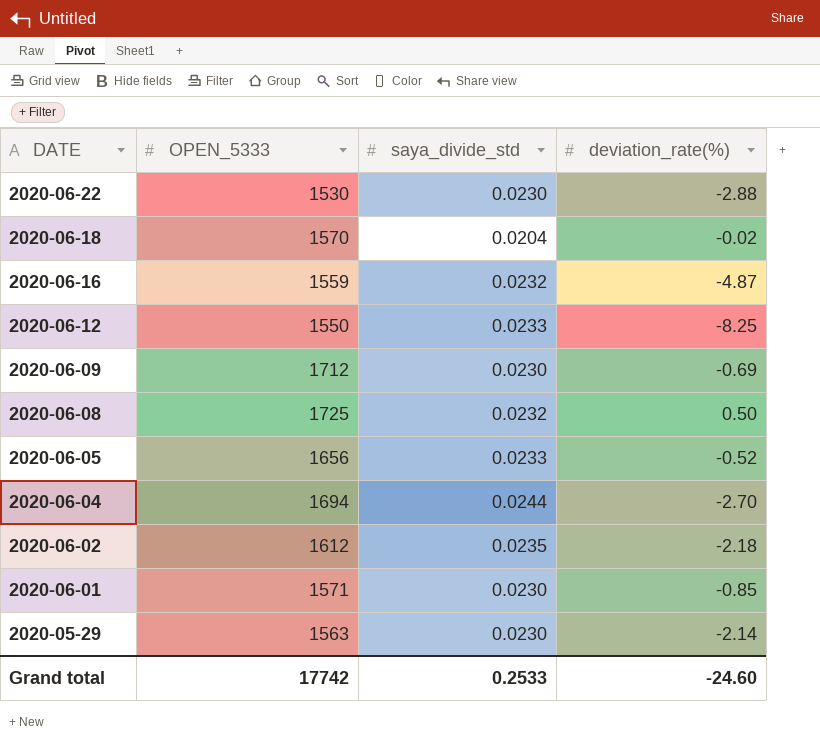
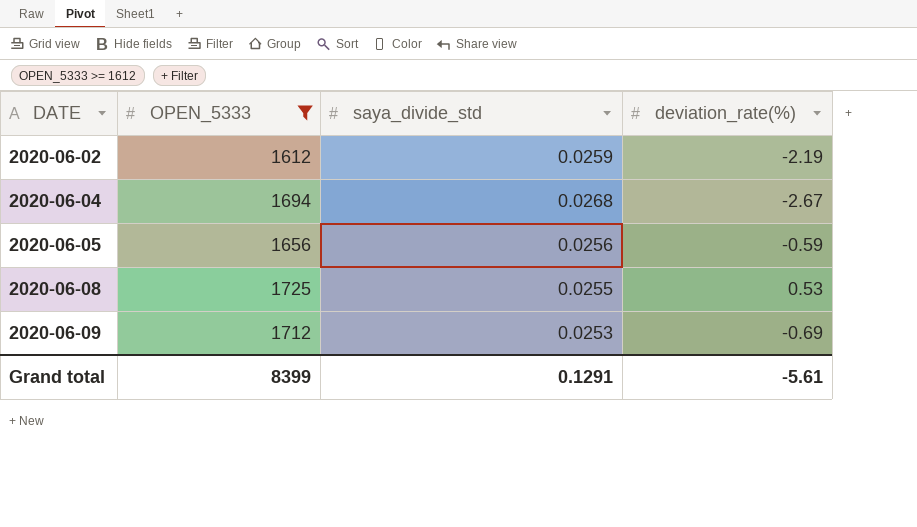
filter: none -> OPEN_5333 >= 1612
row order: DATE descending -> DATE ascending
2020-06-02 | saya_divide_std: 0.0235 -> 0.0259
2020-06-02 | deviation_rate(%): -2.18 -> -2.19
2020-06-04 | saya_divide_std: 0.0244 -> 0.0268
2020-06-04 | deviation_rate(%): -2.70 -> -2.67
2020-06-05 | saya_divide_std: 0.0233 -> 0.0256
2020-06-05 | deviation_rate(%): -0.52 -> -0.59
2020-06-08 | saya_divide_std: 0.0232 -> 0.0255
2020-06-08 | deviation_rate(%): 0.50 -> 0.53
2020-06-09 | saya_divide_std: 0.0230 -> 0.0253
Grand total | OPEN_5333: 17742 -> 8399
Grand total | saya_divide_std: 0.2533 -> 0.1291
Grand total | deviation_rate(%): -24.60 -> -5.61

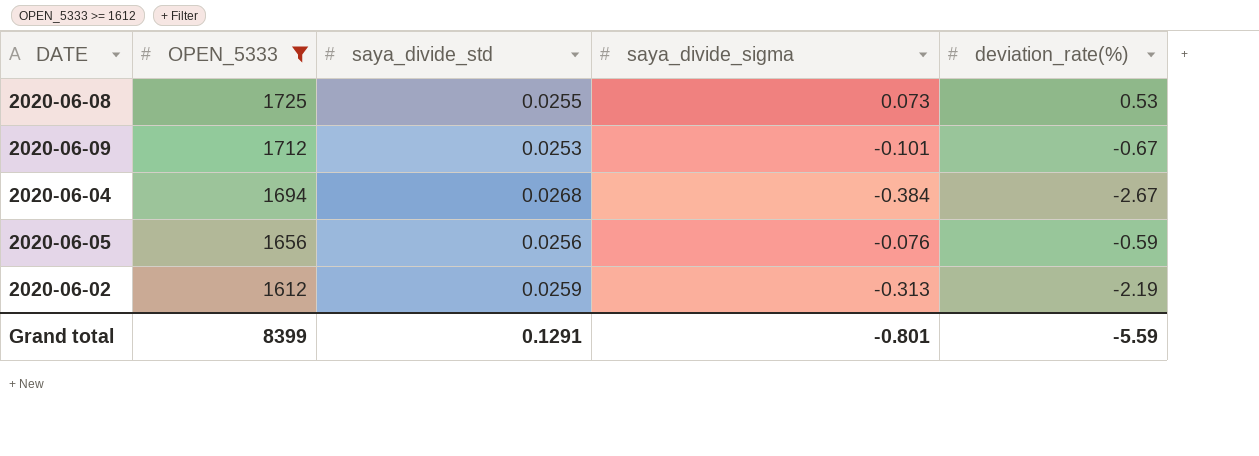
row order: DATE ascending -> OPEN_5333 descending
column saya_divide_sigma | position: none -> 4
2020-06-09 | deviation_rate(%): -0.69 -> -0.67
Grand total | deviation_rate(%): -5.61 -> -5.59

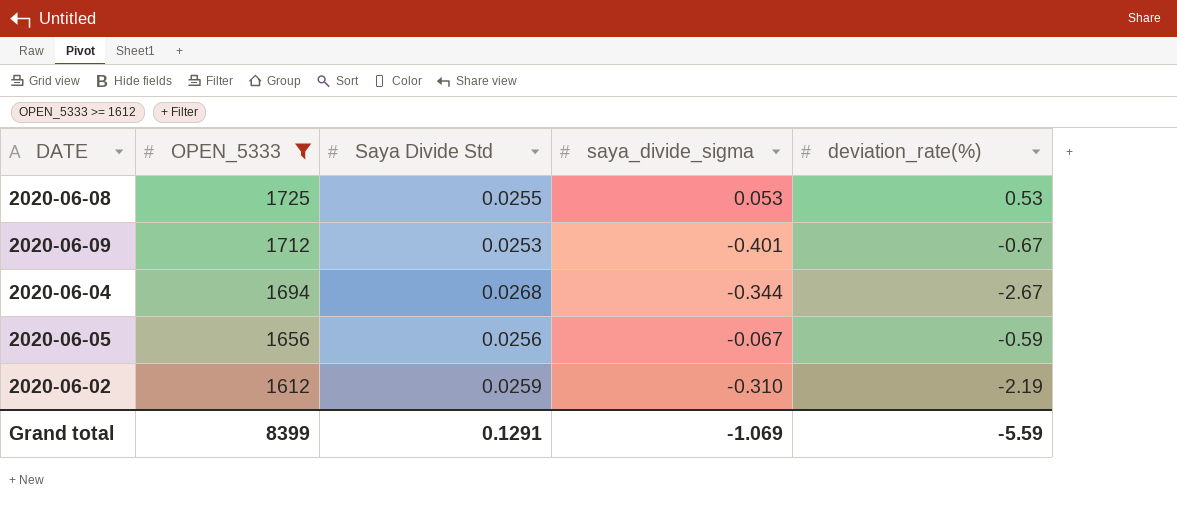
column name: saya_divide_std -> Saya Divide Std
2020-06-08 | saya_divide_sigma: 0.073 -> 0.053
2020-06-09 | saya_divide_sigma: -0.101 -> -0.401
2020-06-04 | saya_divide_sigma: -0.384 -> -0.344
2020-06-05 | saya_divide_sigma: -0.076 -> -0.067
2020-06-02 | saya_divide_sigma: -0.313 -> -0.310
Grand total | saya_divide_sigma: -0.801 -> -1.069

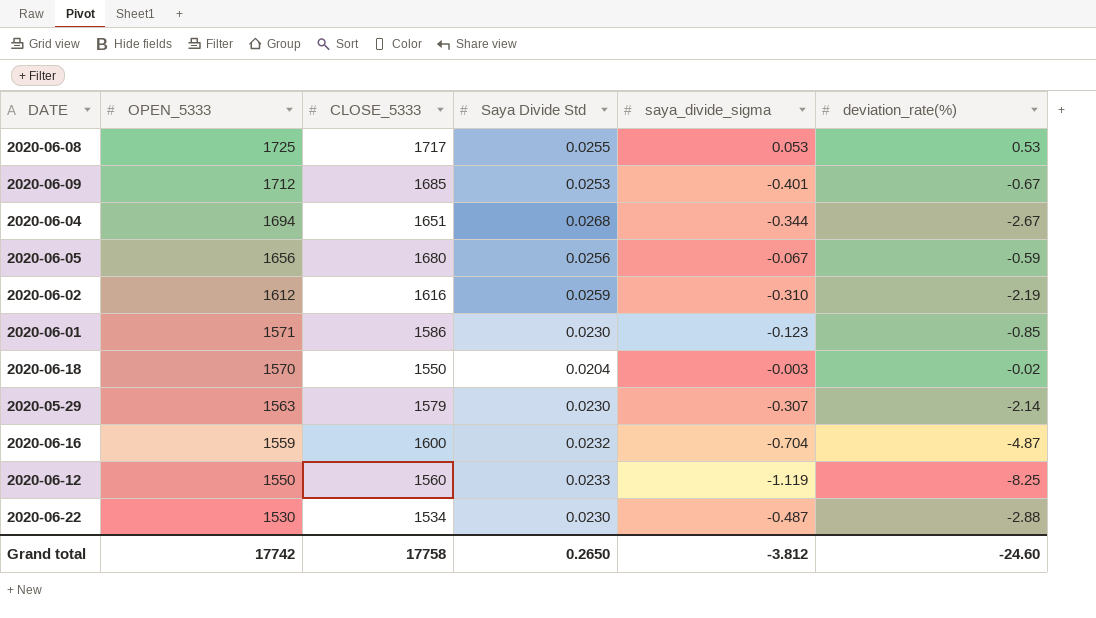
filter: OPEN_5333 >= 1612 -> none
column CLOSE_5333 | position: none -> 3
Grand total | OPEN_5333: 8399 -> 17742
Grand total | Saya Divide Std: 0.1291 -> 0.2650
Grand total | saya_divide_sigma: -1.069 -> -3.812
Grand total | deviation_rate(%): -5.59 -> -24.60

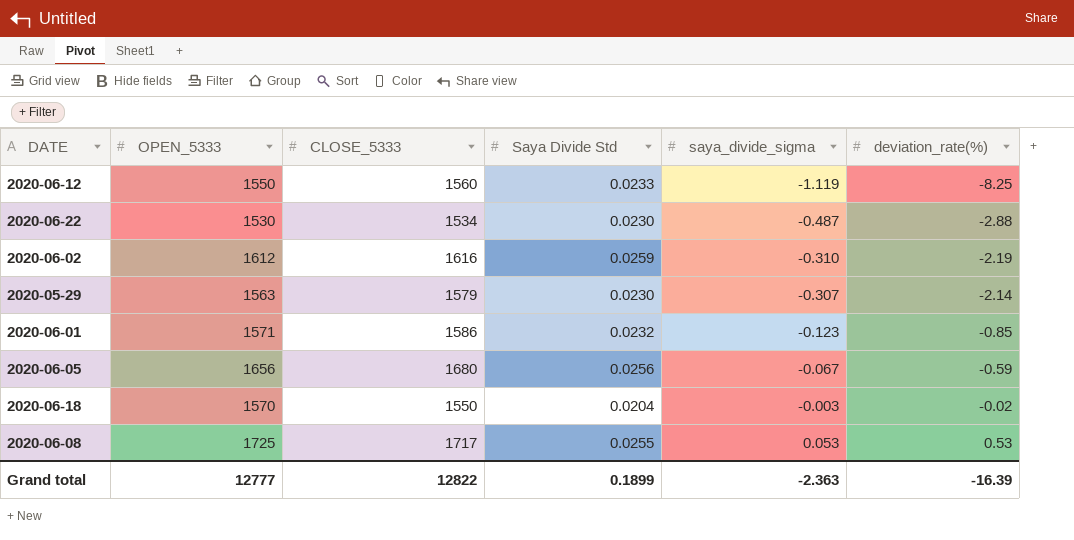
row order: OPEN_5333 descending -> saya_divide_sigma ascending
row 2020-06-09: 1712 | 1685 | 0.0253 | -0.401 | -0.67 -> none
row 2020-06-04: 1694 | 1651 | 0.0268 | -0.344 | -2.67 -> none
row 2020-06-16: 1559 | 1600 | 0.0232 | -0.704 | -4.87 -> none
2020-06-01 | Saya Divide Std: 0.0230 -> 0.0232
Grand total | OPEN_5333: 17742 -> 12777
Grand total | CLOSE_5333: 17758 -> 12822
Grand total | Saya Divide Std: 0.2650 -> 0.1899
Grand total | saya_divide_sigma: -3.812 -> -2.363
Grand total | deviation_rate(%): -24.60 -> -16.39

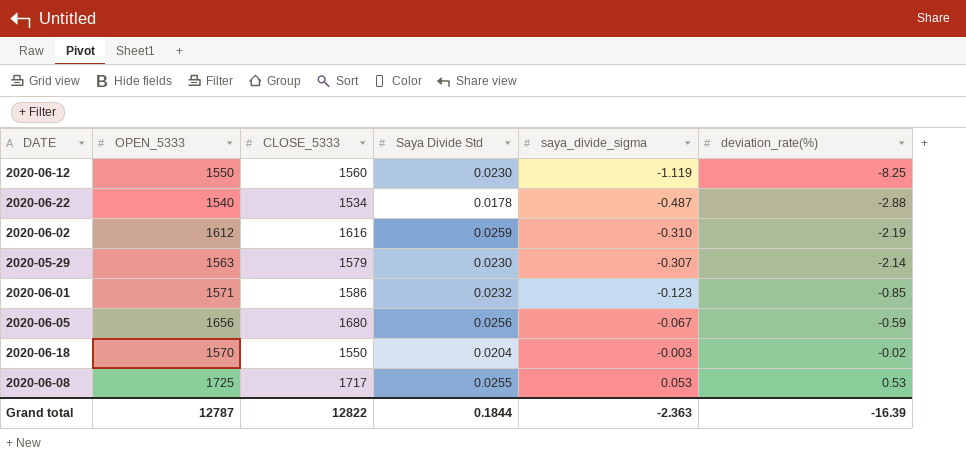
2020-06-12 | Saya Divide Std: 0.0233 -> 0.0230
2020-06-22 | OPEN_5333: 1530 -> 1540
2020-06-22 | Saya Divide Std: 0.0230 -> 0.0178
Grand total | OPEN_5333: 12777 -> 12787
Grand total | Saya Divide Std: 0.1899 -> 0.1844

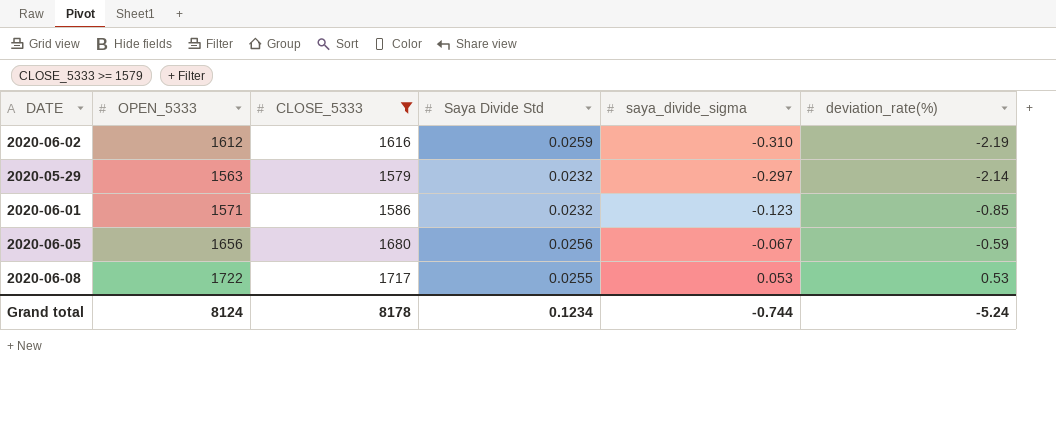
filter: none -> CLOSE_5333 >= 1579
2020-05-29 | Saya Divide Std: 0.0230 -> 0.0232
2020-05-29 | saya_divide_sigma: -0.307 -> -0.297
2020-06-08 | OPEN_5333: 1725 -> 1722
Grand total | OPEN_5333: 12787 -> 8124
Grand total | CLOSE_5333: 12822 -> 8178
Grand total | Saya Divide Std: 0.1844 -> 0.1234
Grand total | saya_divide_sigma: -2.363 -> -0.744
Grand total | deviation_rate(%): -16.39 -> -5.24

